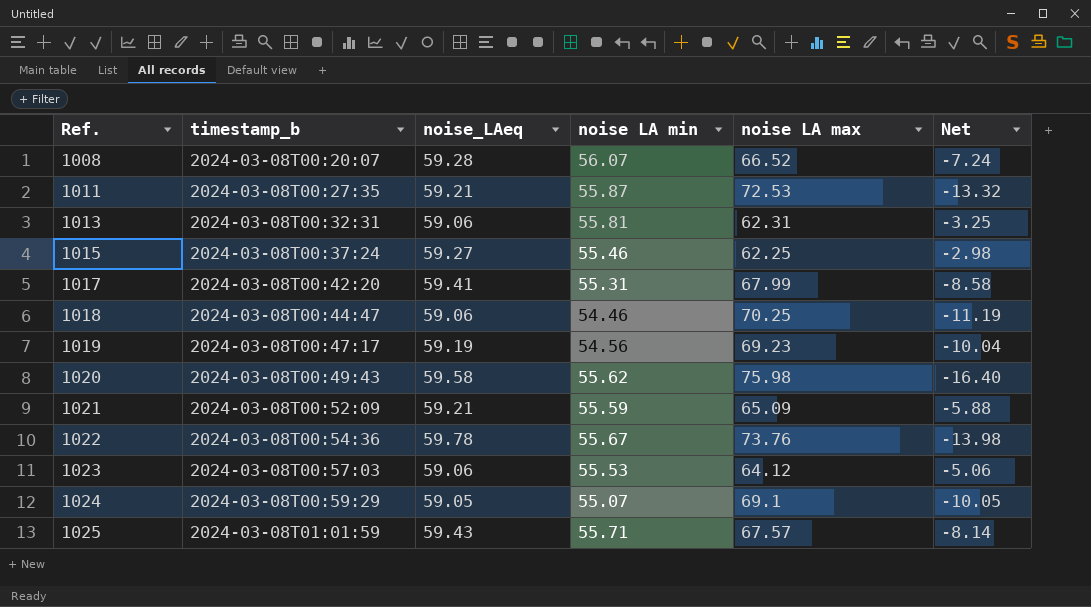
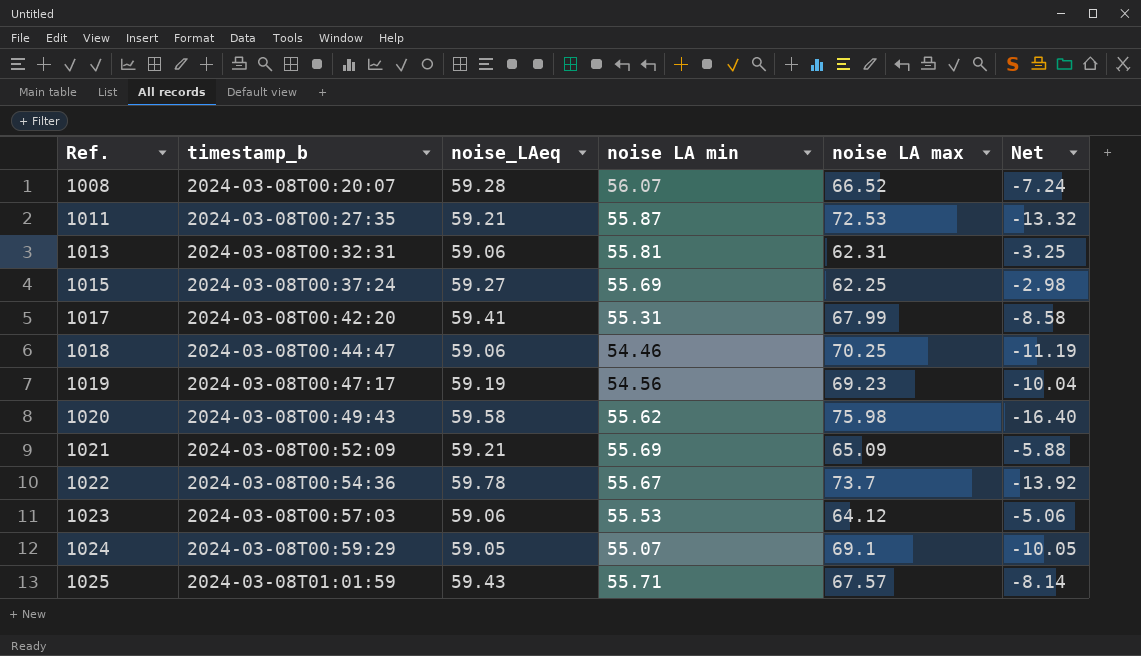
1015 | noise LA min: 55.46 -> 55.69
1021 | noise LA min: 55.59 -> 55.69
1022 | noise LA max: 73.76 -> 73.7
1022 | Net: -13.98 -> -13.92

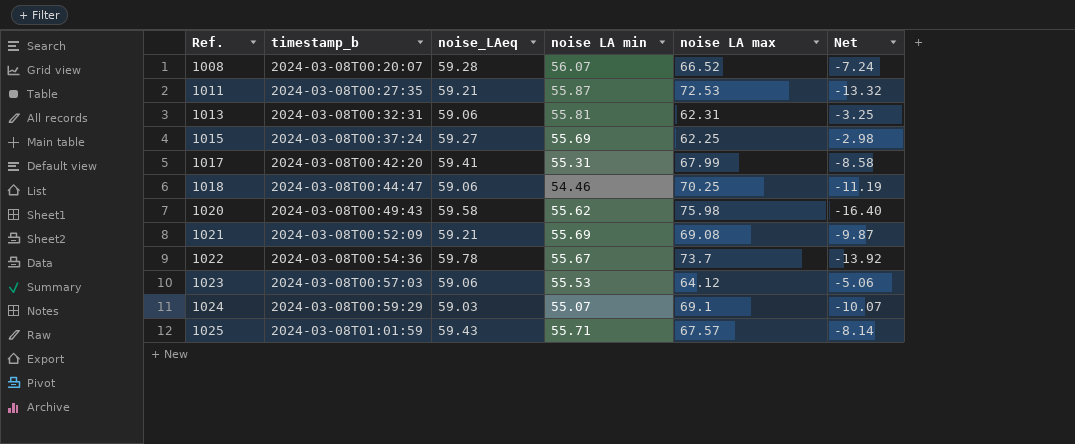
row 1019: 2024-03-08T00:47:17 | 59.19 | 54.56 | 69.23 | -10.04 -> none
1021 | noise LA max: 65.09 -> 69.08
1021 | Net: -5.88 -> -9.87
1024 | noise_LAeq: 59.05 -> 59.03
1024 | Net: -10.05 -> -10.07

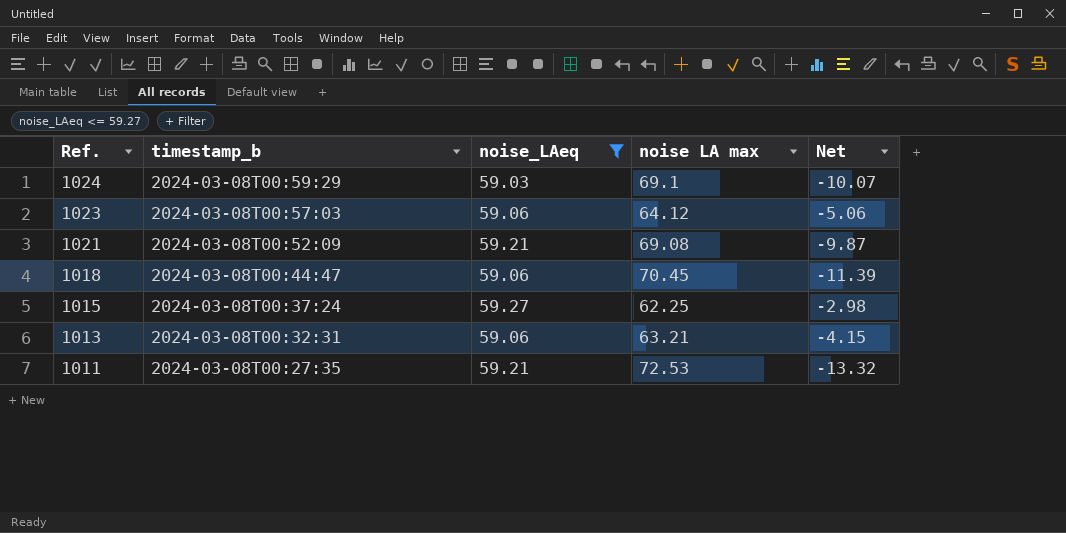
filter: none -> noise_LAeq <= 59.27
row order: Ref. ascending -> Ref. descending
column noise LA min | position: 4 -> none
1018 | noise LA max: 70.25 -> 70.45
1018 | Net: -11.19 -> -11.39
1013 | noise LA max: 62.31 -> 63.21
1013 | Net: -3.25 -> -4.15

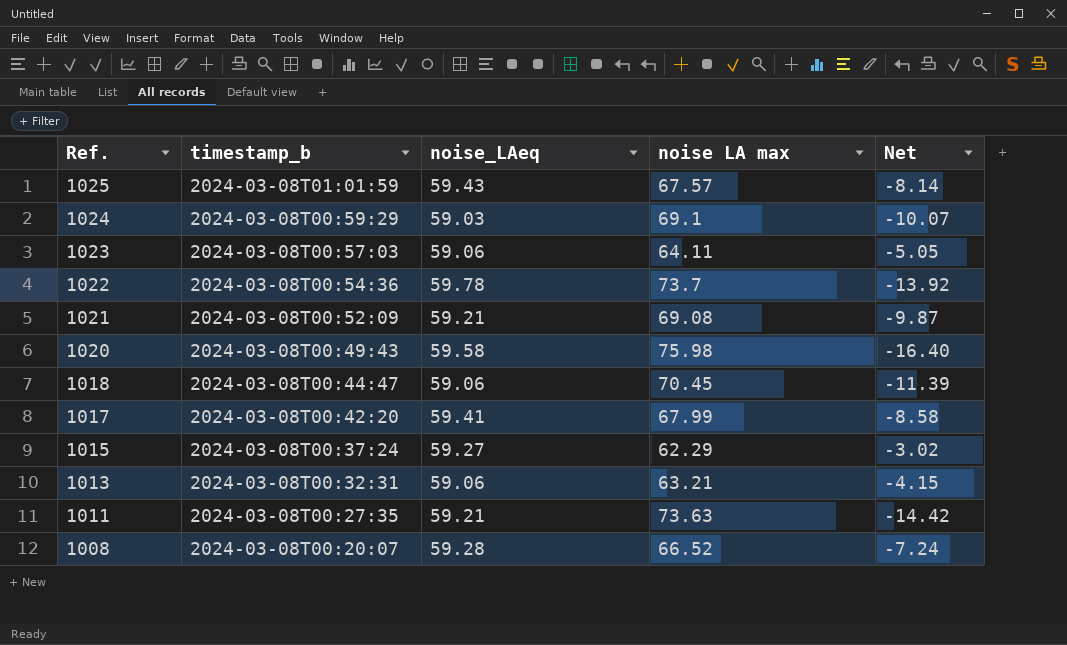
filter: noise_LAeq <= 59.27 -> none
1023 | noise LA max: 64.12 -> 64.11
1023 | Net: -5.06 -> -5.05
1015 | noise LA max: 62.25 -> 62.29
1015 | Net: -2.98 -> -3.02
1011 | noise LA max: 72.53 -> 73.63
1011 | Net: -13.32 -> -14.42

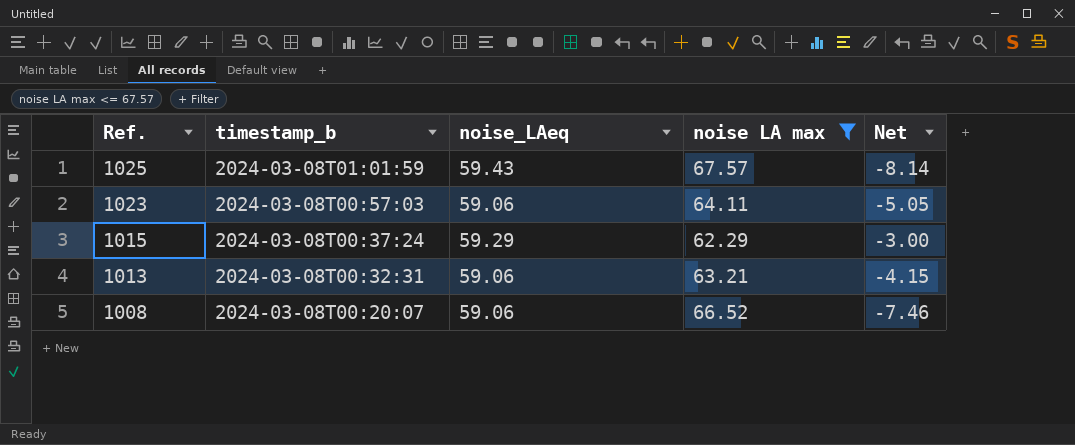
filter: none -> noise LA max <= 67.57
1015 | noise_LAeq: 59.27 -> 59.29
1015 | Net: -3.02 -> -3.00
1008 | noise_LAeq: 59.28 -> 59.06
1008 | Net: -7.24 -> -7.46

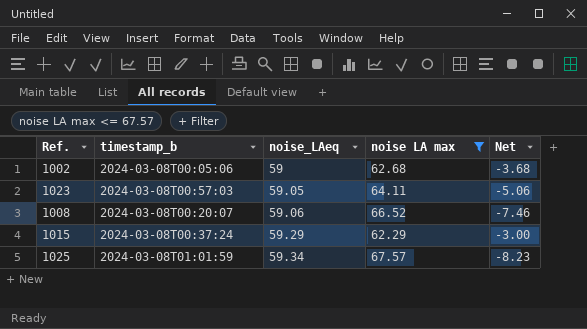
row order: Ref. descending -> noise_LAeq ascending
row 1013: 2024-03-08T00:32:31 | 59.06 | 63.21 | -4.15 -> none
row 1002: none -> 2024-03-08T00:05:06 | 59 | 62.68 | -3.68
1023 | noise_LAeq: 59.06 -> 59.05
1023 | Net: -5.05 -> -5.06
1025 | noise_LAeq: 59.43 -> 59.34
1025 | Net: -8.14 -> -8.23

